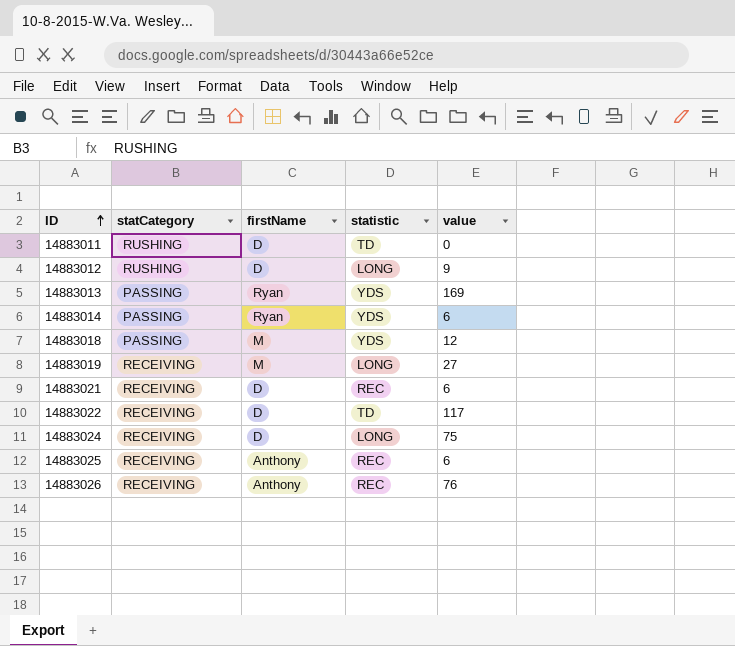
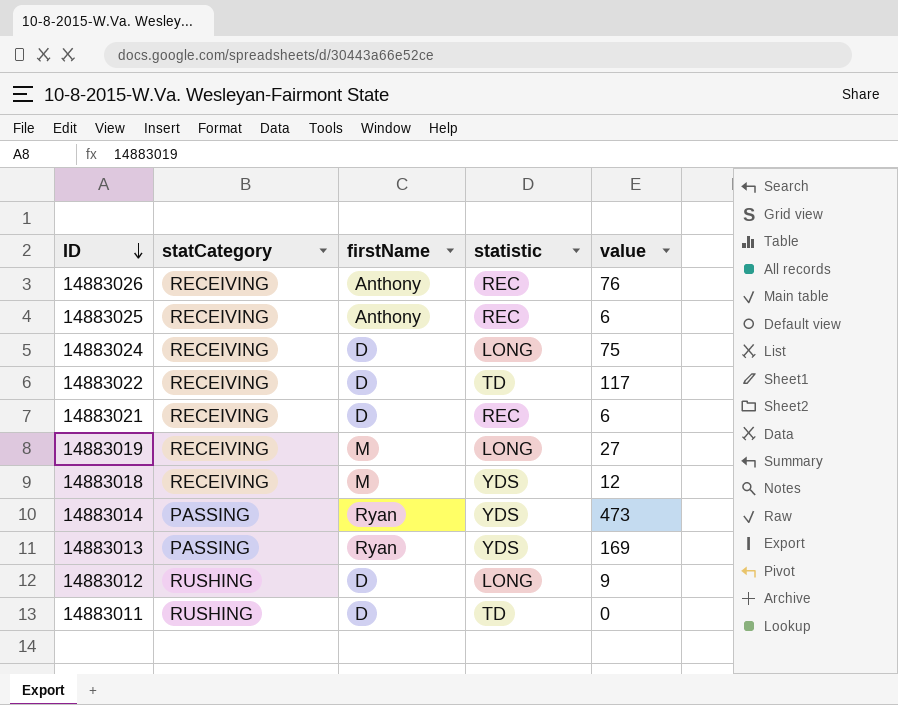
row order: ID ascending -> ID descending
14883018 | statCategory: PASSING -> RECEIVING
14883014 | value: 6 -> 473

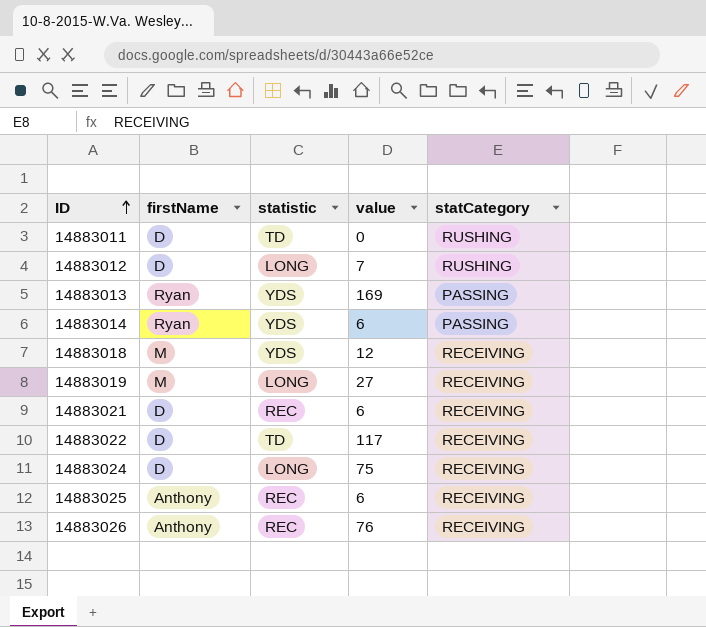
row order: ID descending -> ID ascending
column statCategory | position: 2 -> 5
14883012 | value: 9 -> 7
14883014 | value: 473 -> 6

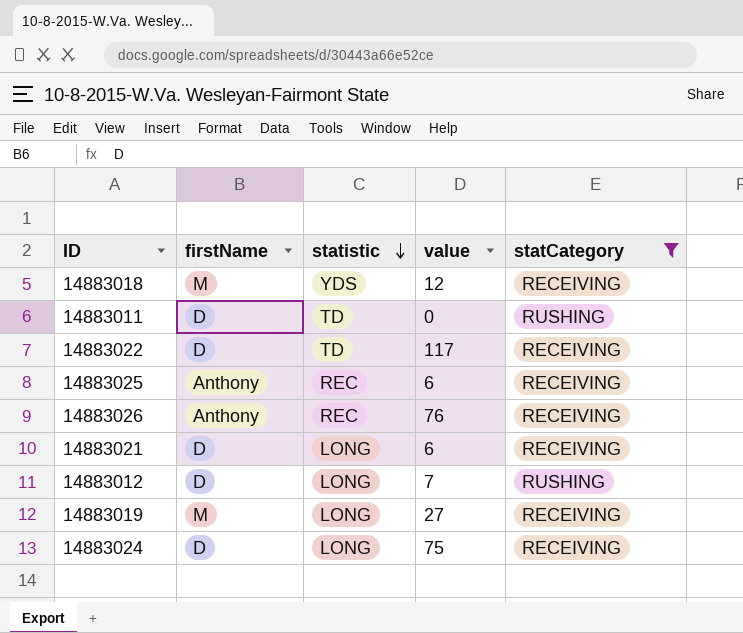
filter: none -> statCategory != PASSING
row order: ID ascending -> statistic descending
14883021 | statistic: REC -> LONG

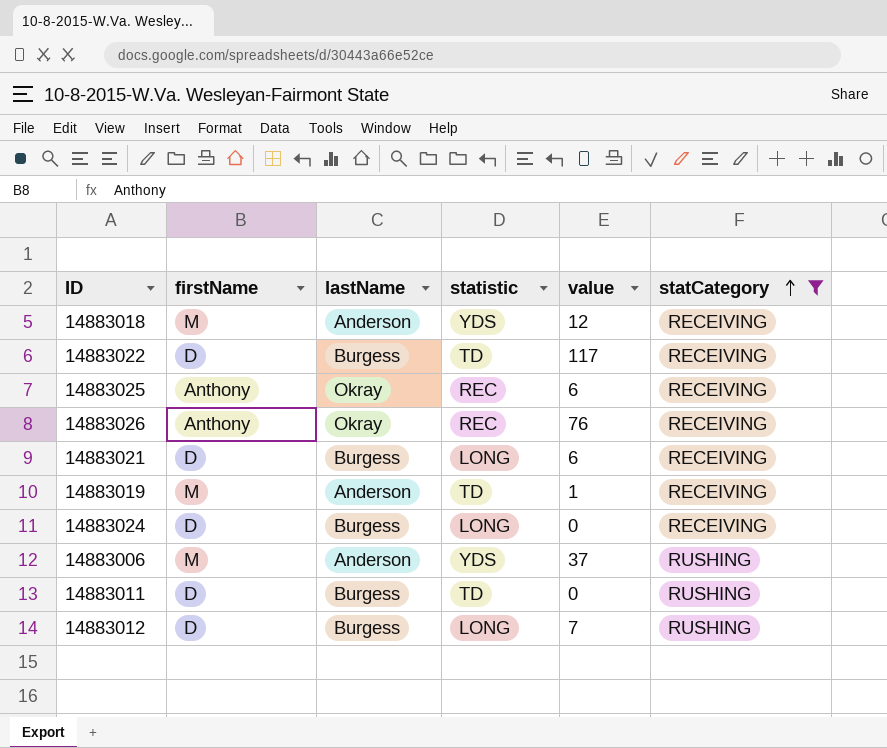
row order: statistic descending -> statCategory ascending
column lastName | position: none -> 3
14883019 | statistic: LONG -> TD
14883019 | value: 27 -> 1
14883024 | value: 75 -> 0
row 14883006: none -> M | Anderson | YDS | 37 | RUSHING

